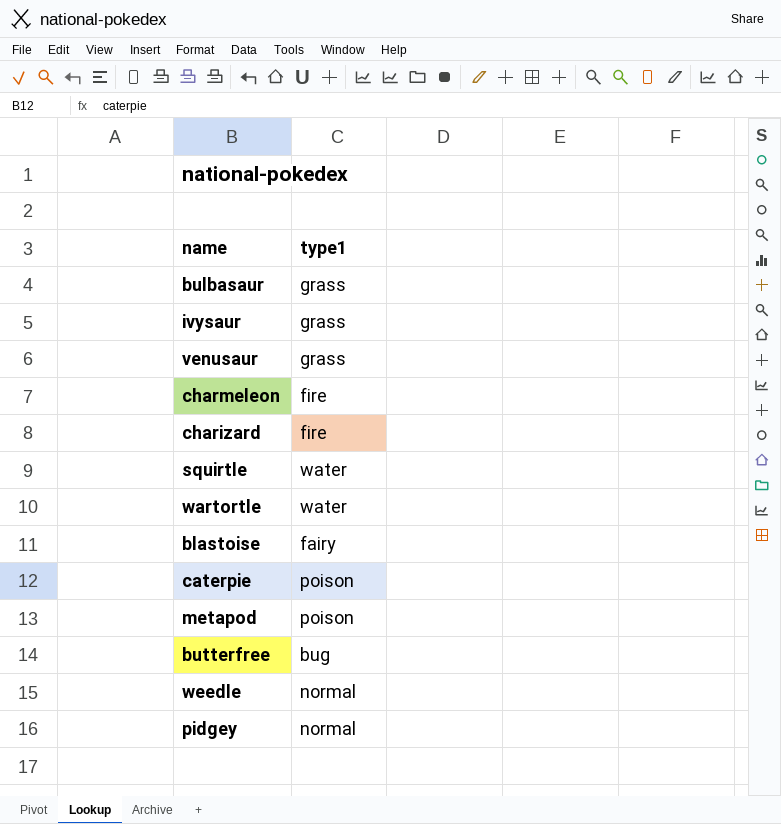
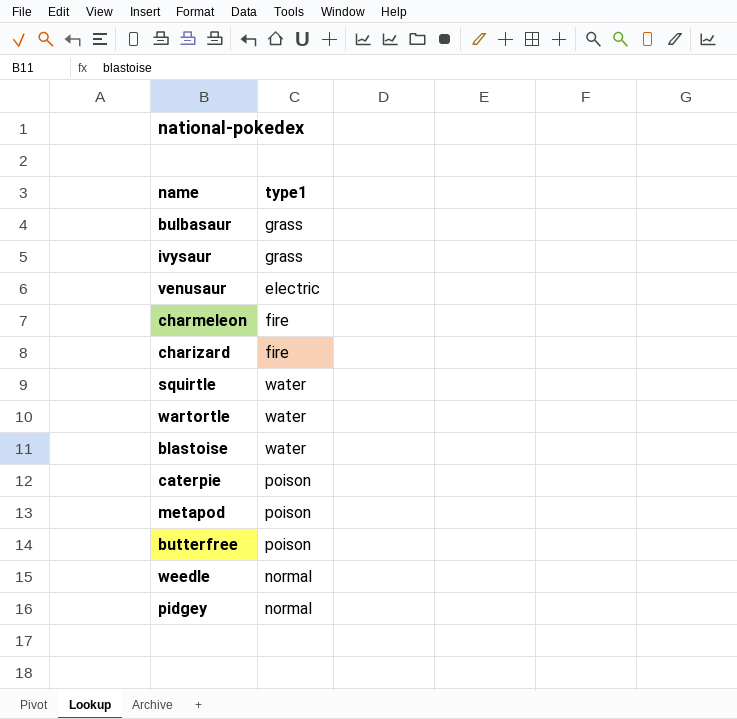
venusaur | type1: grass -> electric
blastoise | type1: fairy -> water
butterfree | type1: bug -> poison

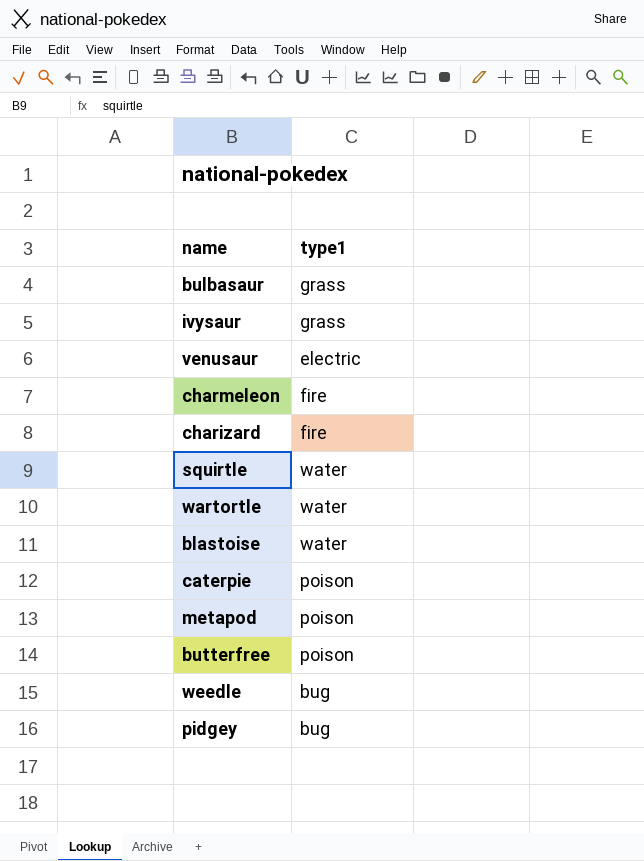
weedle | type1: normal -> bug
pidgey | type1: normal -> bug

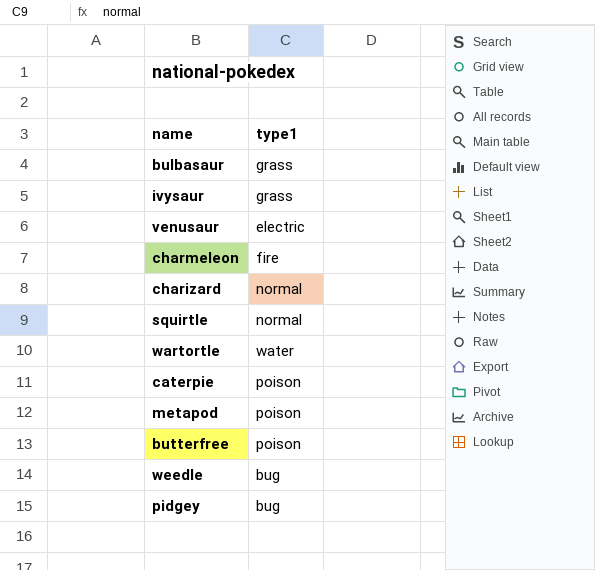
row blastoise: water -> none
charizard | type1: fire -> normal
squirtle | type1: water -> normal

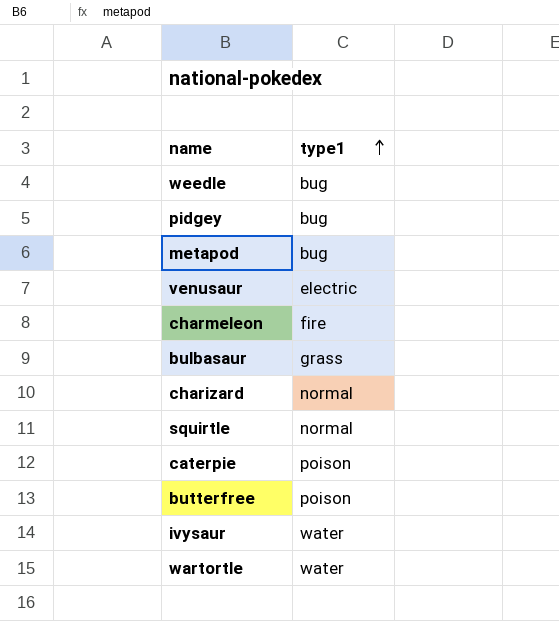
row order: none -> type1 ascending
metapod | type1: poison -> bug
ivysaur | type1: grass -> water

